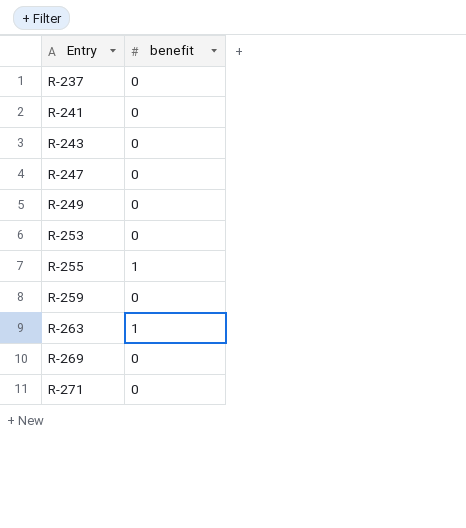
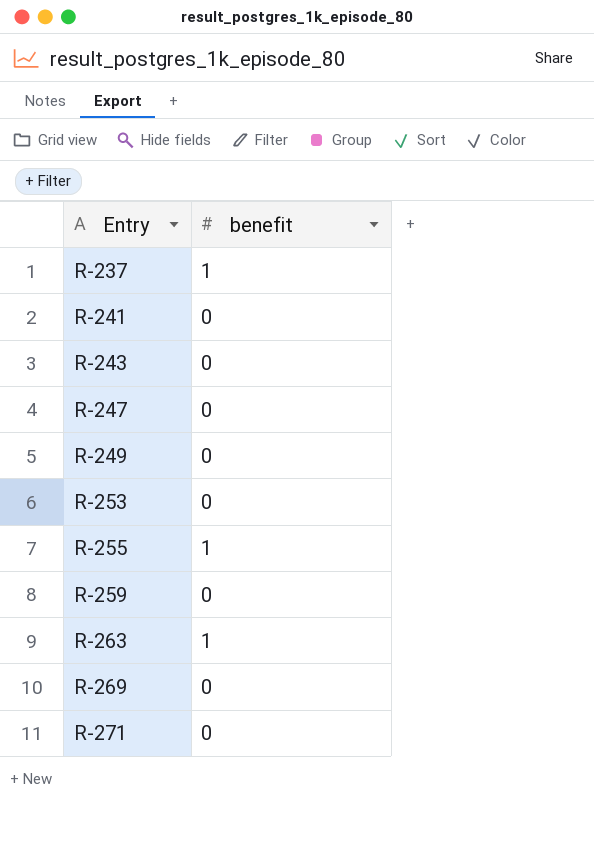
R-237 | benefit: 0 -> 1

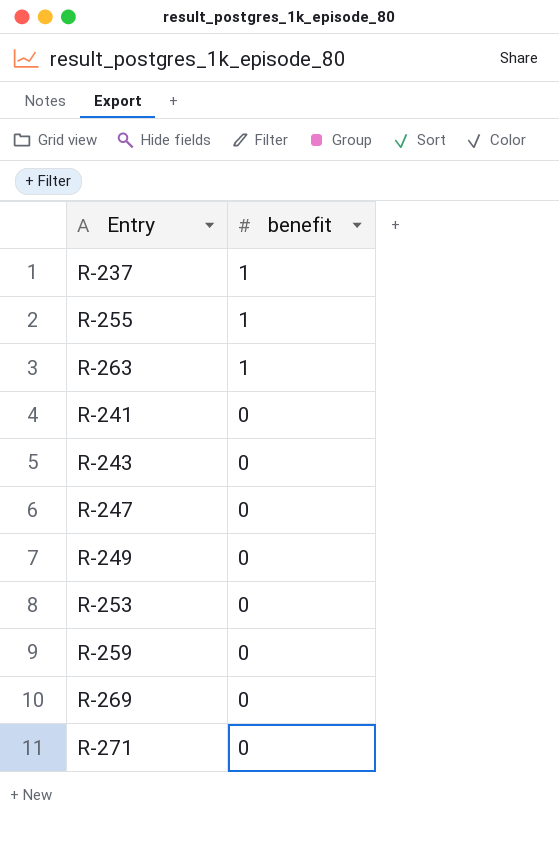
row order: Entry ascending -> benefit descending

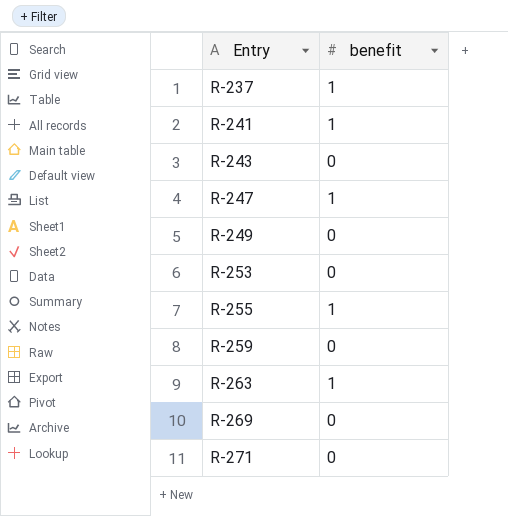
row order: benefit descending -> Entry ascending
R-241 | benefit: 0 -> 1
R-247 | benefit: 0 -> 1

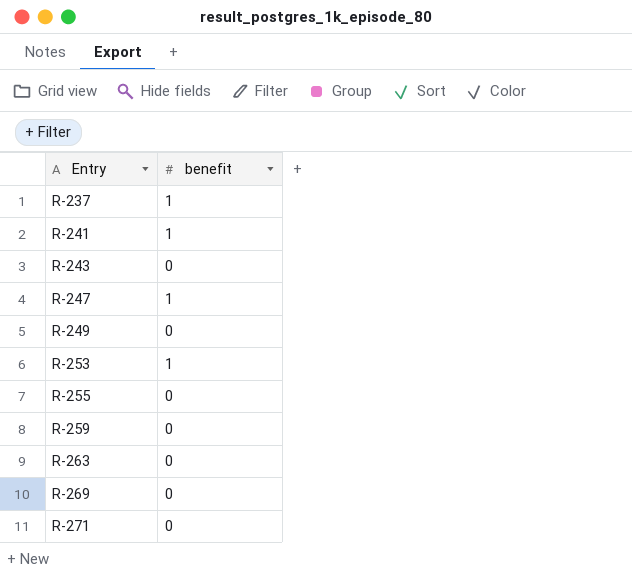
R-253 | benefit: 0 -> 1
R-255 | benefit: 1 -> 0
R-263 | benefit: 1 -> 0

